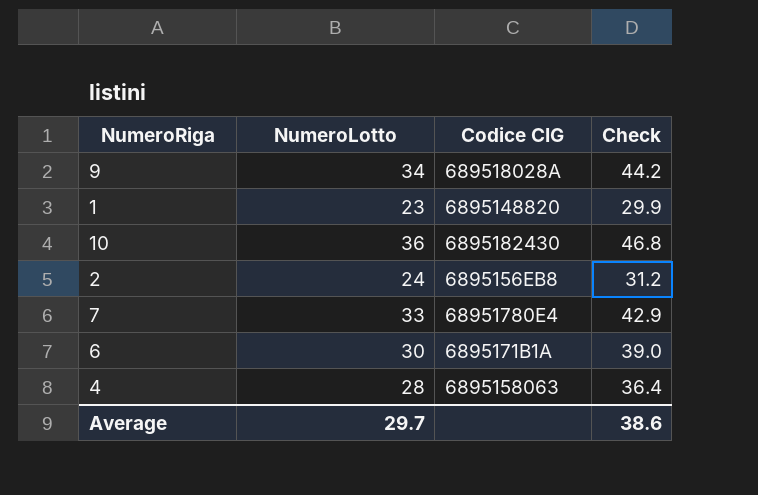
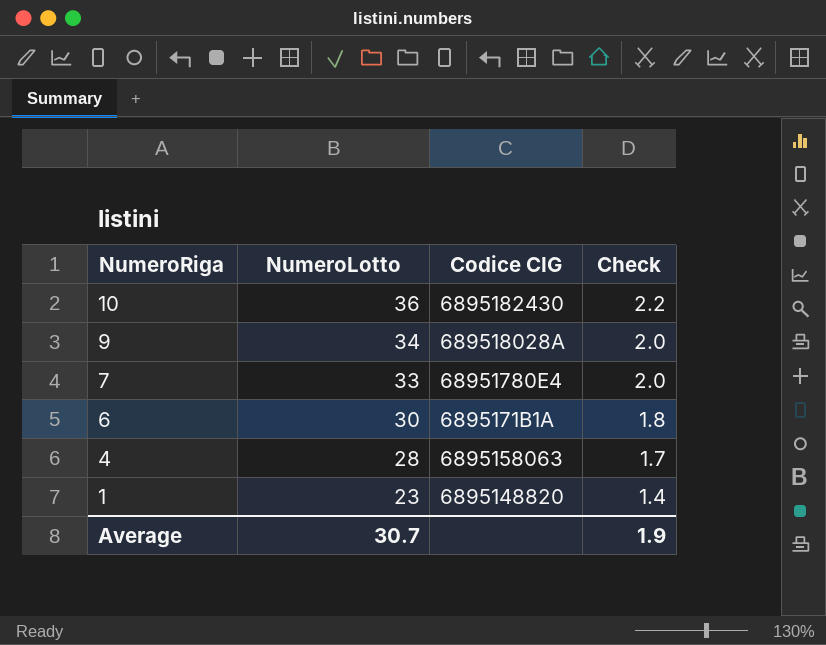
row order: none -> NumeroRiga descending
column Check | formula: [NumeroLotto] * 1.3 -> [NumeroLotto] * 0.06
row 2: 24 | 6895156EB8 | 31.2 -> none
Average | NumeroLotto: 29.7 -> 30.7
Average | Check: 38.6 -> 1.9

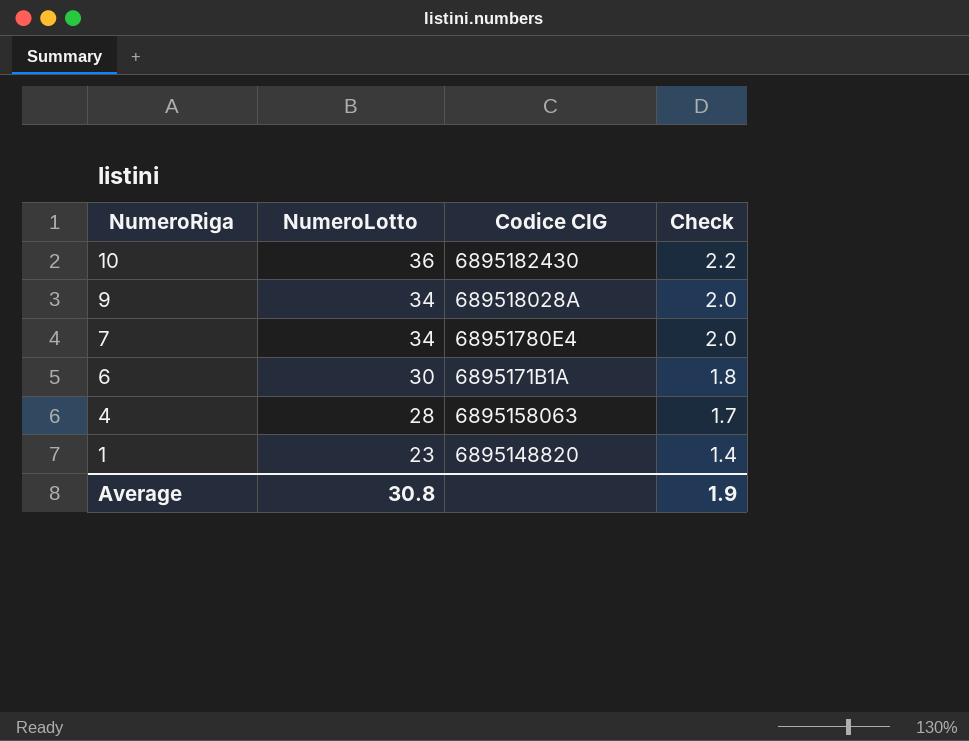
7 | NumeroLotto: 33 -> 34
Average | NumeroLotto: 30.7 -> 30.8

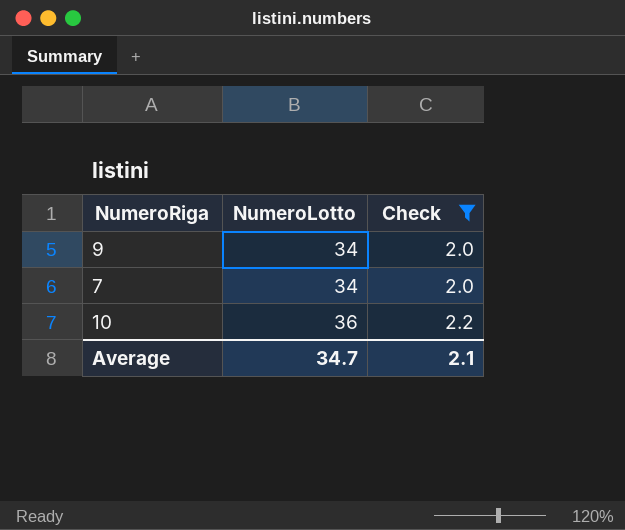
filter: none -> Check >= 2.0
row order: NumeroRiga descending -> NumeroLotto ascending
column Codice CIG | position: 3 -> none
Average | NumeroLotto: 30.8 -> 34.7
Average | Check: 1.9 -> 2.1

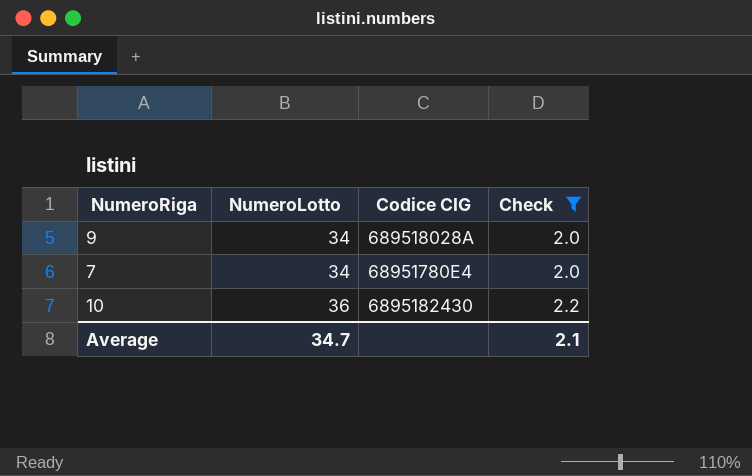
column Codice CIG | position: none -> 3

